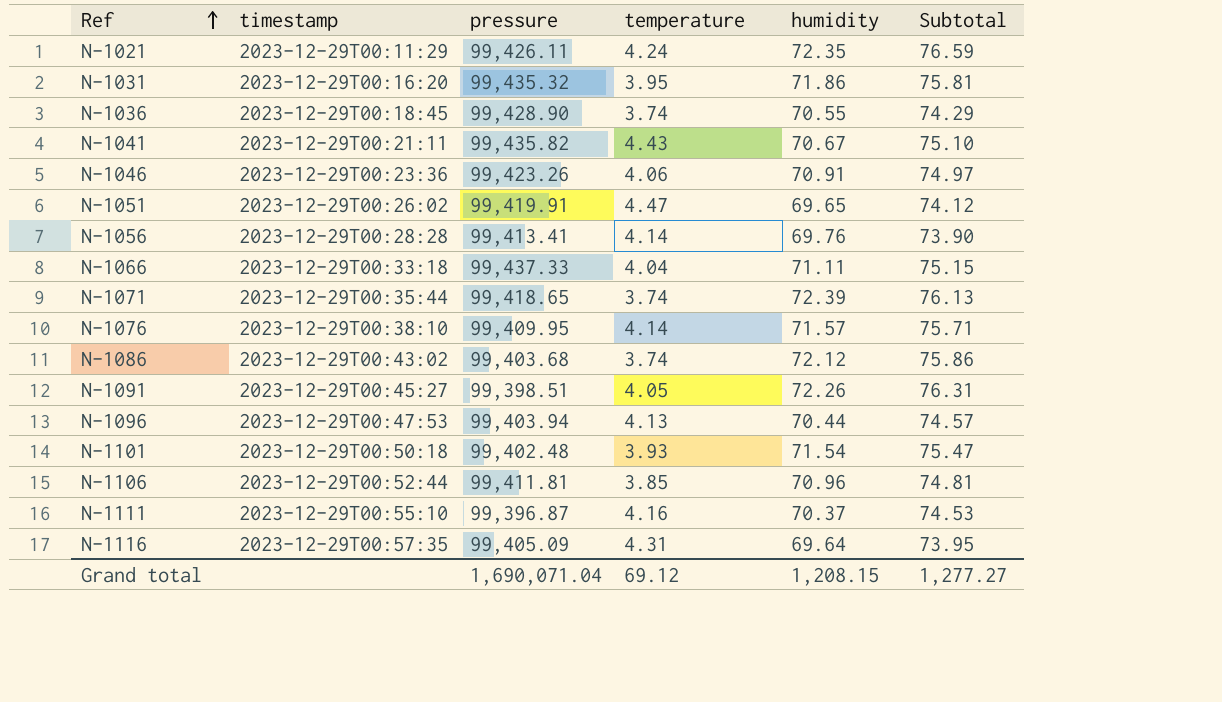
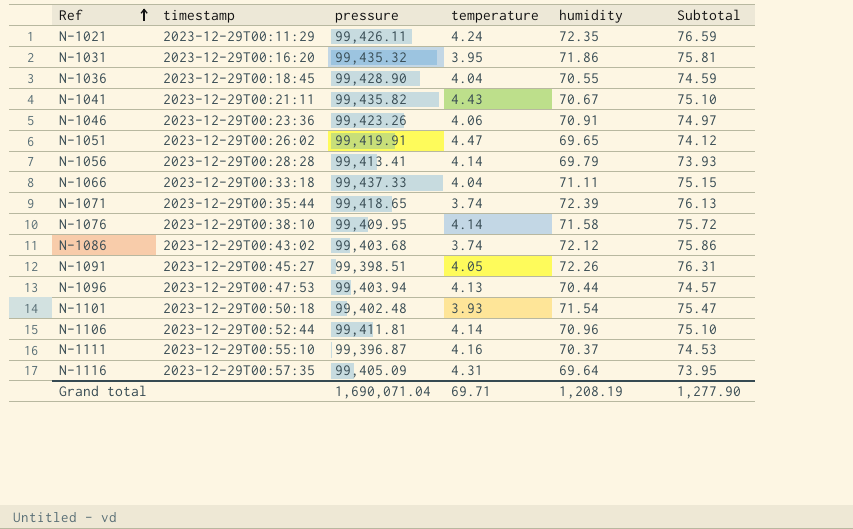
N-1036 | temperature: 3.74 -> 4.04
N-1036 | Subtotal: 74.29 -> 74.59
N-1056 | humidity: 69.76 -> 69.79
N-1056 | Subtotal: 73.90 -> 73.93
N-1076 | humidity: 71.57 -> 71.58
N-1076 | Subtotal: 75.71 -> 75.72
N-1106 | temperature: 3.85 -> 4.14
N-1106 | Subtotal: 74.81 -> 75.10
Grand total | temperature: 69.12 -> 69.71
Grand total | humidity: 1,208.15 -> 1,208.19
Grand total | Subtotal: 1,277.27 -> 1,277.90

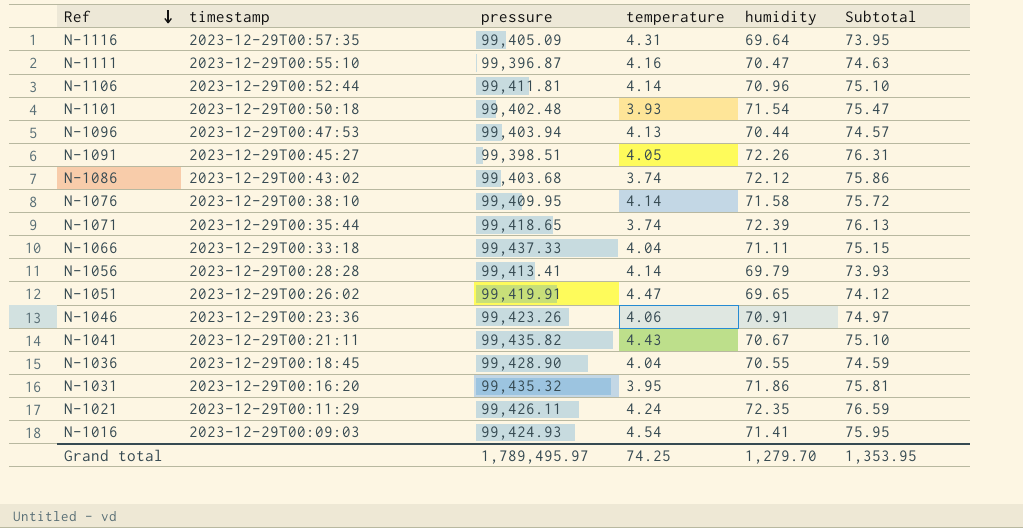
row order: Ref ascending -> Ref descending
N-1111 | humidity: 70.37 -> 70.47
N-1111 | Subtotal: 74.53 -> 74.63
row N-1016: none -> 2023-12-29T00:09:03 | 99,424.93 | 4.54 | 71.41 | 75.95
Grand total | pressure: 1,690,071.04 -> 1,789,495.97
Grand total | temperature: 69.71 -> 74.25
Grand total | humidity: 1,208.19 -> 1,279.70
Grand total | Subtotal: 1,277.90 -> 1,353.95

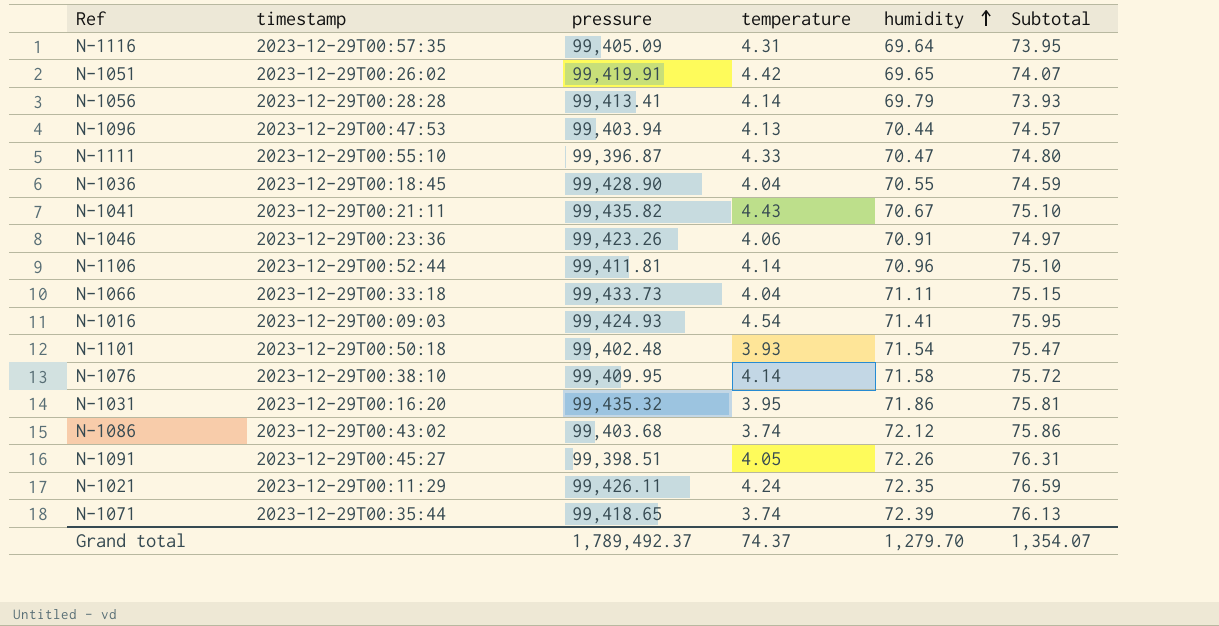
row order: Ref descending -> humidity ascending
N-1051 | temperature: 4.47 -> 4.42
N-1051 | Subtotal: 74.12 -> 74.07
N-1111 | temperature: 4.16 -> 4.33
N-1111 | Subtotal: 74.63 -> 74.80
N-1066 | pressure: 99,437.33 -> 99,433.73
Grand total | pressure: 1,789,495.97 -> 1,789,492.37
Grand total | temperature: 74.25 -> 74.37
Grand total | Subtotal: 1,353.95 -> 1,354.07

